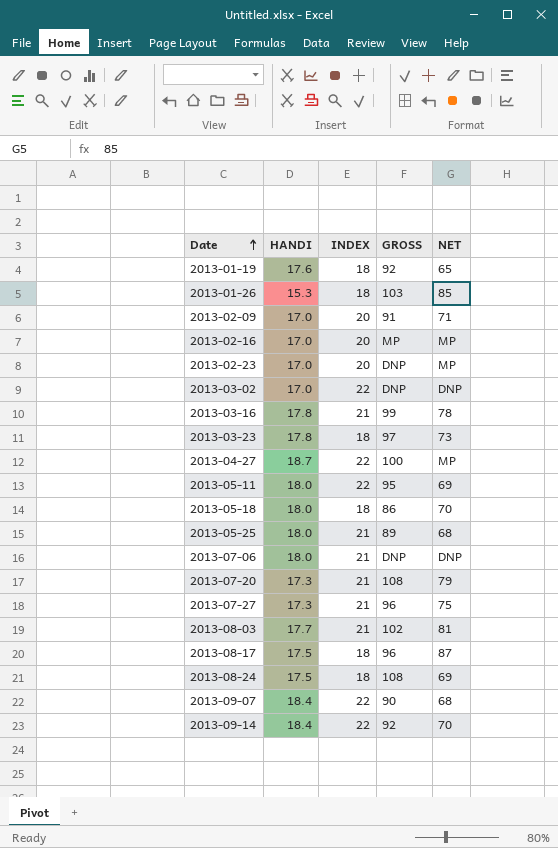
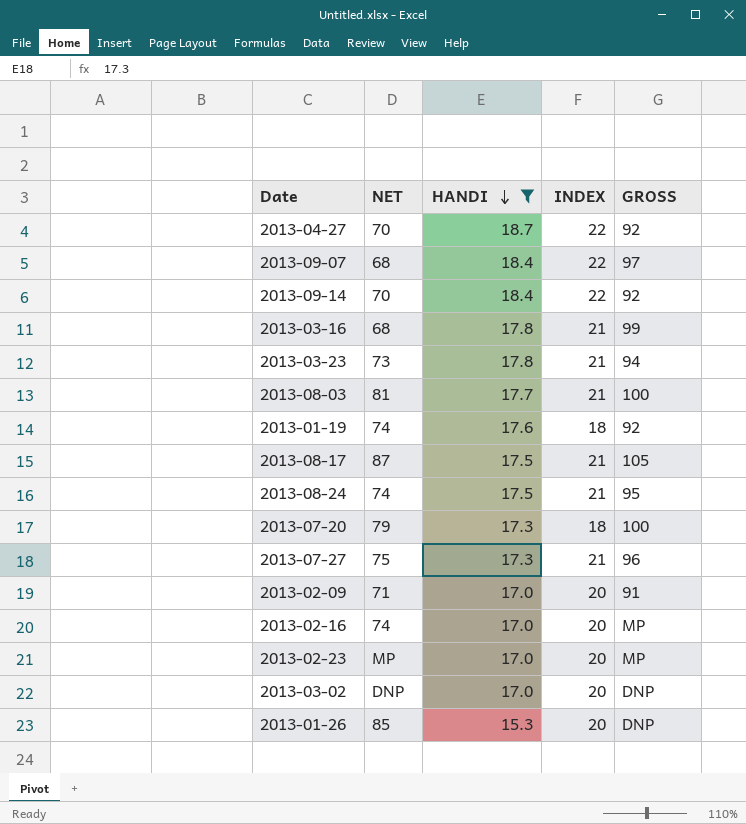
filter: none -> HANDI != 18.0
row order: Date ascending -> HANDI descending
column NET | position: 5 -> 2
2013-04-27 | NET: MP -> 70
2013-04-27 | GROSS: 100 -> 92
2013-09-07 | GROSS: 90 -> 97
2013-03-16 | NET: 78 -> 68
2013-03-23 | INDEX: 18 -> 21
2013-03-23 | GROSS: 97 -> 94
2013-08-03 | GROSS: 102 -> 100
2013-01-19 | NET: 65 -> 74
2013-08-17 | INDEX: 18 -> 21
2013-08-17 | GROSS: 96 -> 105
2013-08-24 | NET: 69 -> 74
2013-08-24 | INDEX: 18 -> 21
2013-08-24 | GROSS: 108 -> 95
2013-07-20 | INDEX: 21 -> 18
2013-07-20 | GROSS: 108 -> 100
2013-02-16 | NET: MP -> 74
2013-02-23 | GROSS: DNP -> MP
2013-03-02 | INDEX: 22 -> 20
2013-01-26 | INDEX: 18 -> 20
2013-01-26 | GROSS: 103 -> DNP

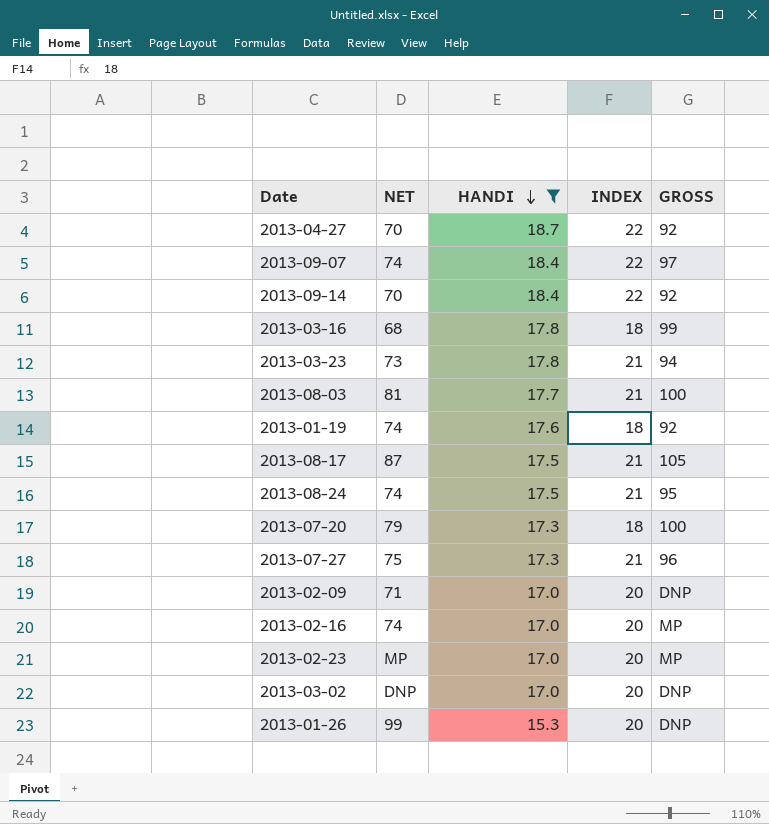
2013-09-07 | NET: 68 -> 74
2013-03-16 | INDEX: 21 -> 18
2013-02-09 | GROSS: 91 -> DNP
2013-01-26 | NET: 85 -> 99

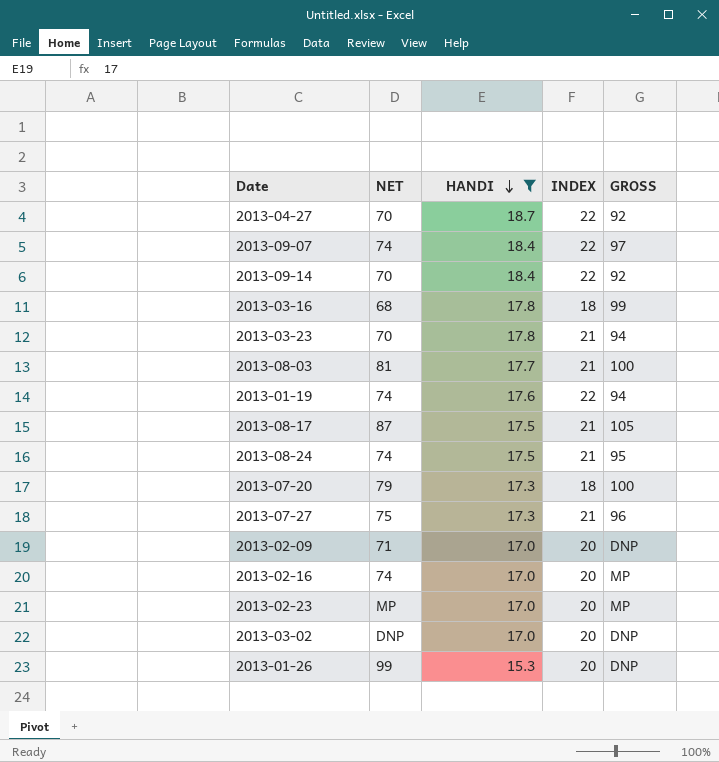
2013-03-23 | NET: 73 -> 70
2013-01-19 | INDEX: 18 -> 22
2013-01-19 | GROSS: 92 -> 94

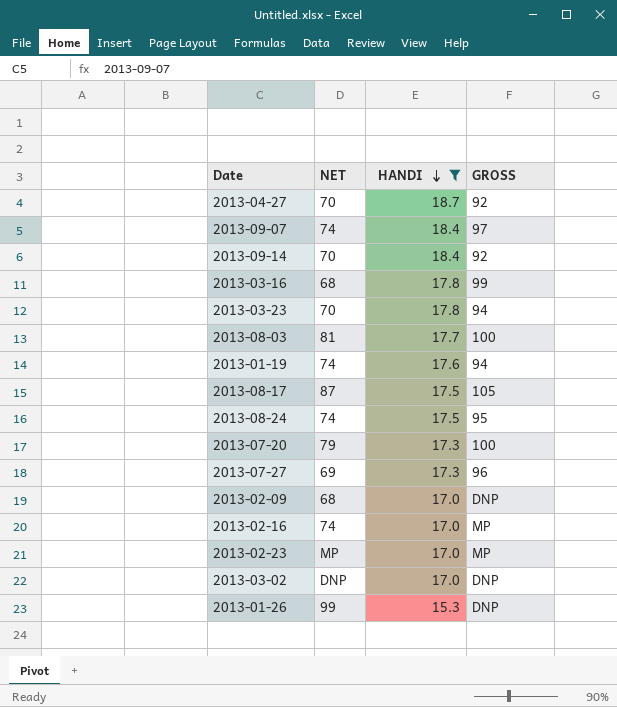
column INDEX | position: 4 -> none
2013-07-27 | NET: 75 -> 69
2013-02-09 | NET: 71 -> 68

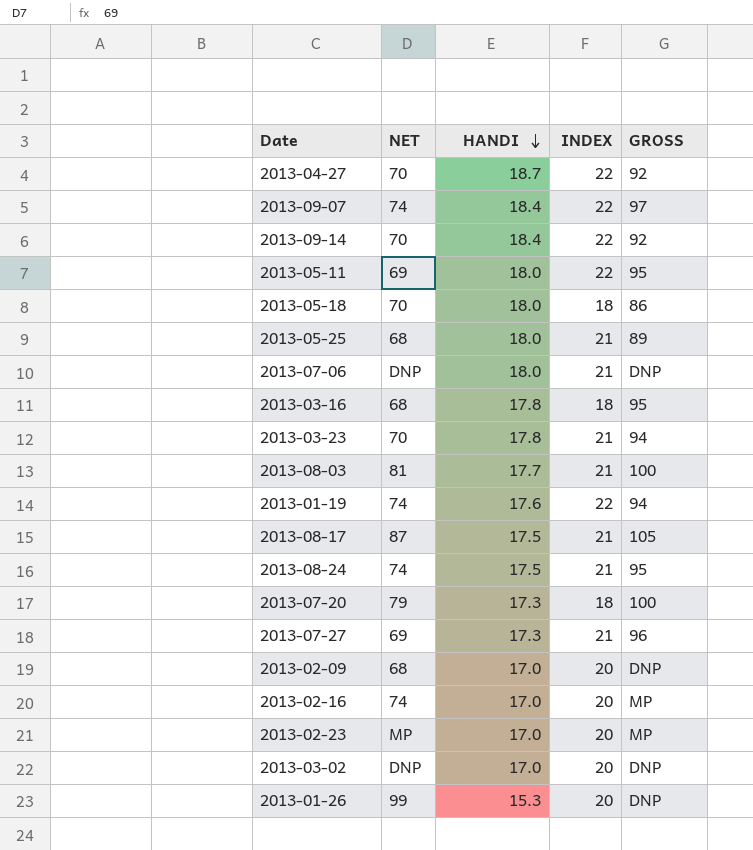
filter: HANDI != 18.0 -> none
column INDEX | position: none -> 4
2013-03-16 | GROSS: 99 -> 95

